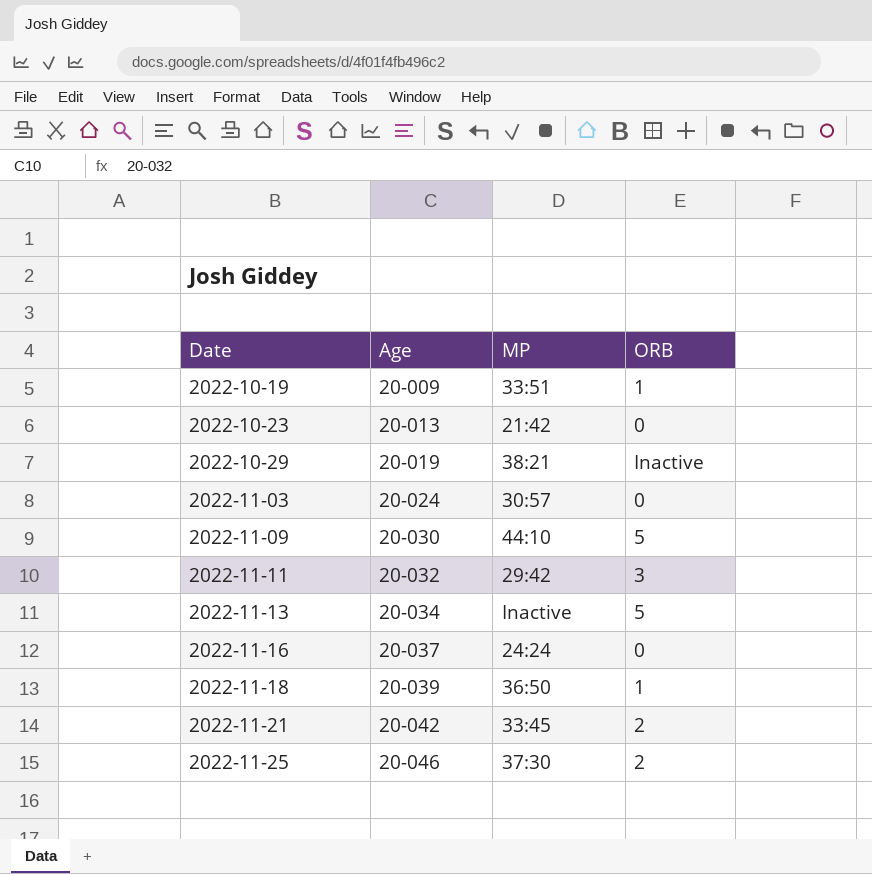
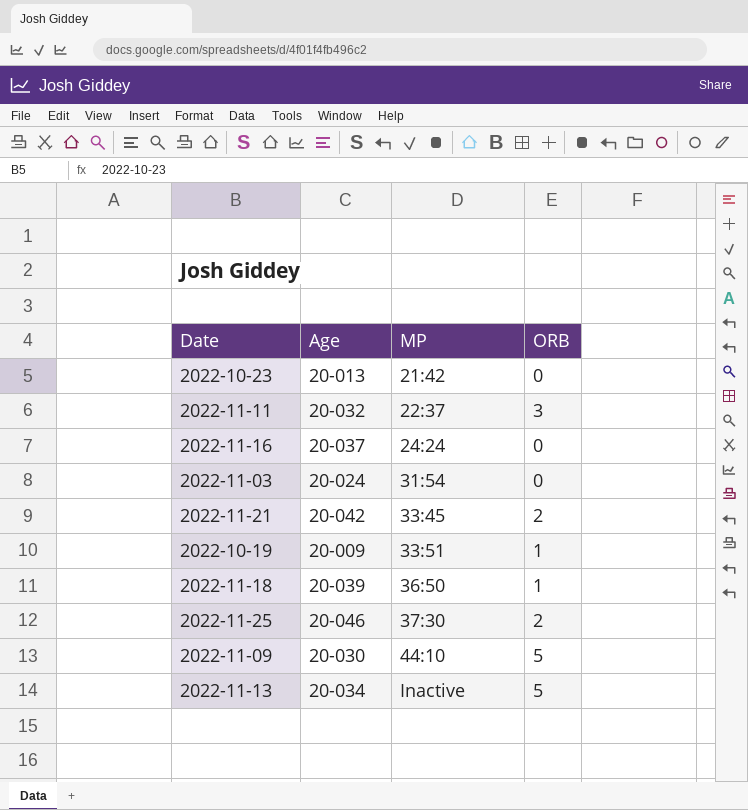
row order: Date ascending -> MP ascending
row 2022-10-29: 20-019 | 38:21 | Inactive -> none
2022-11-11 | MP: 29:42 -> 22:37
2022-11-03 | MP: 30:57 -> 31:54

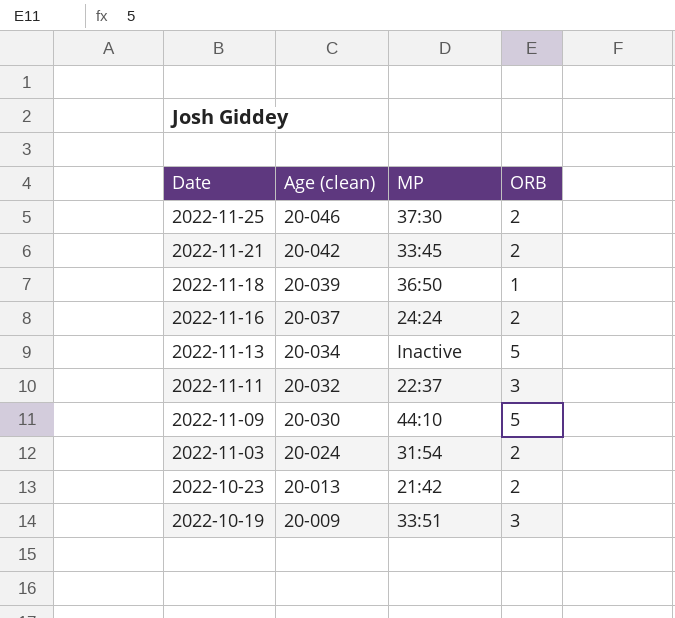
row order: MP ascending -> Date descending
column name: Age -> Age (clean)
2022-11-16 | ORB: 0 -> 2
2022-11-03 | ORB: 0 -> 2
2022-10-23 | ORB: 0 -> 2
2022-10-19 | ORB: 1 -> 3

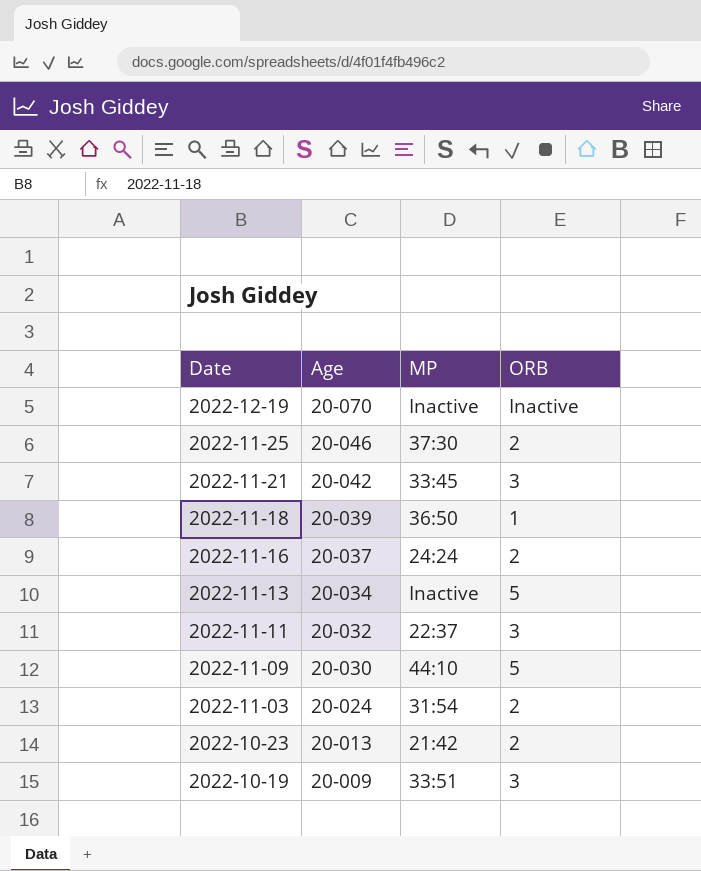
column name: Age (clean) -> Age
row 2022-12-19: none -> 20-070 | Inactive | Inactive
2022-11-21 | ORB: 2 -> 3

